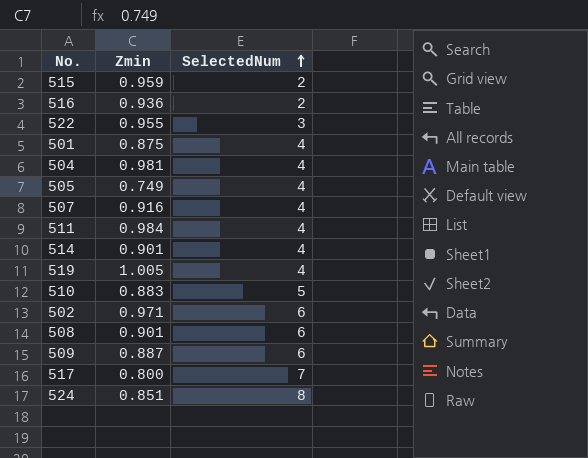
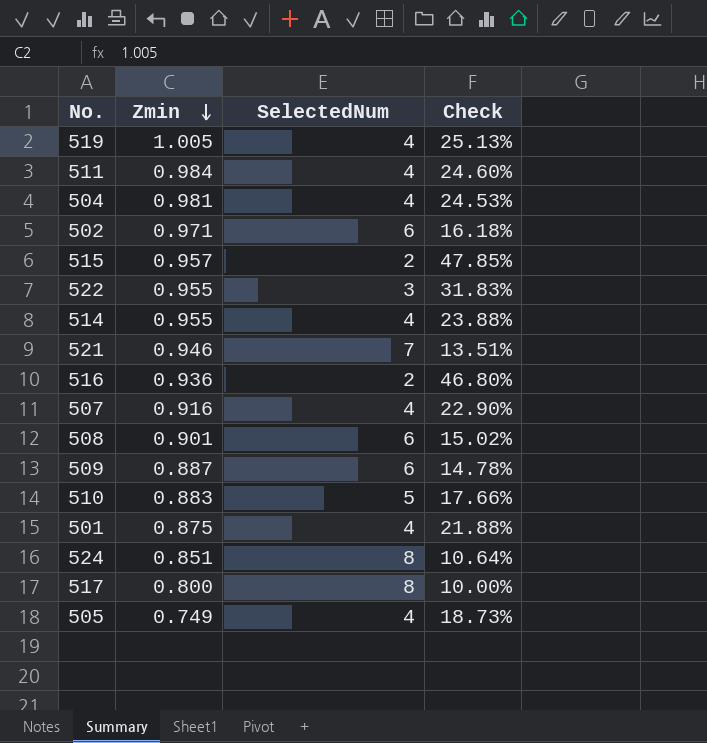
row order: SelectedNum ascending -> Zmin descending
column Check | formula: none -> [Zmin] / [SelectedNum]
515 | Zmin: 0.959 -> 0.957
514 | Zmin: 0.901 -> 0.955
row 521: none -> 0.946 | 7 | 13.51%
517 | SelectedNum: 7 -> 8

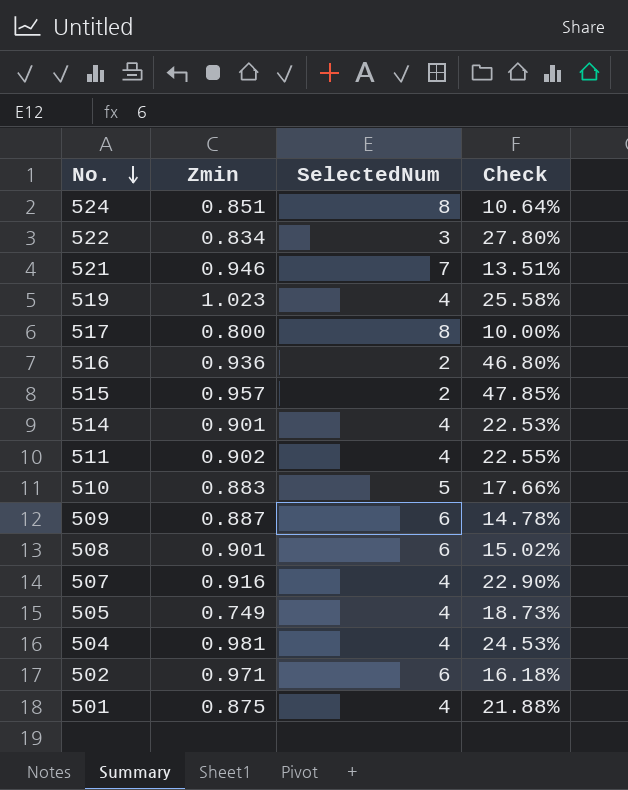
row order: Zmin descending -> No. descending
522 | Zmin: 0.955 -> 0.834
522 | Check: 31.83% -> 27.80%
519 | Zmin: 1.005 -> 1.023
519 | Check: 25.13% -> 25.58%
514 | Zmin: 0.955 -> 0.901
514 | Check: 23.88% -> 22.53%
511 | Zmin: 0.984 -> 0.902
511 | Check: 24.60% -> 22.55%

